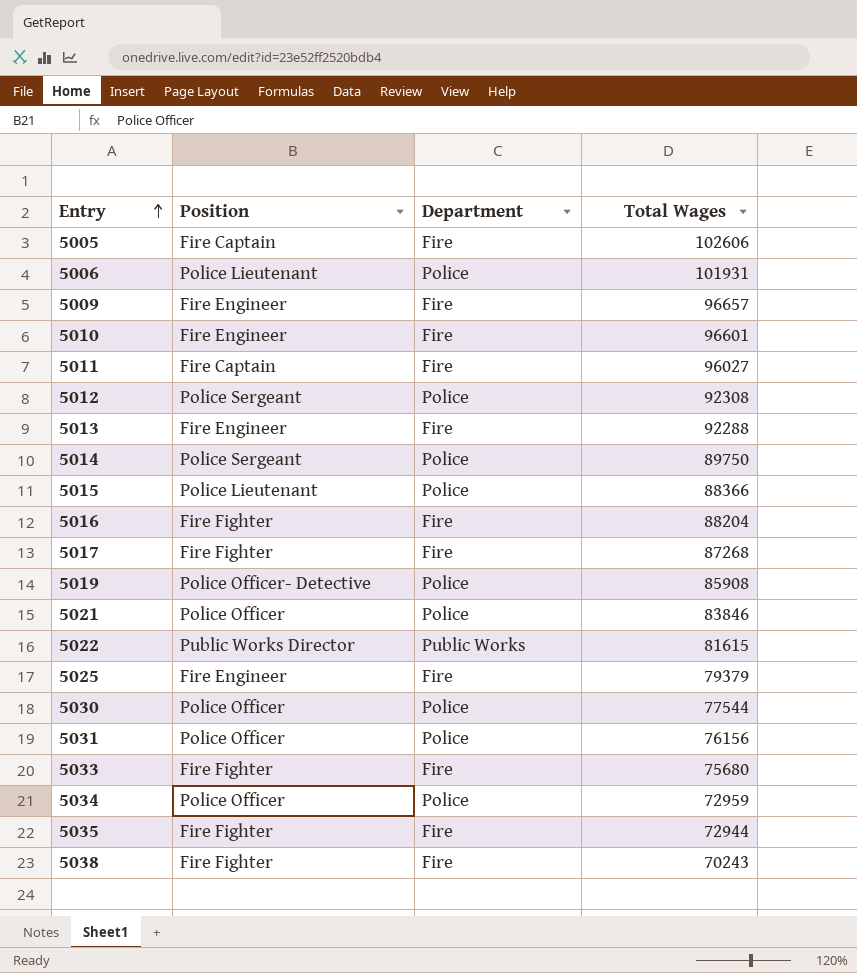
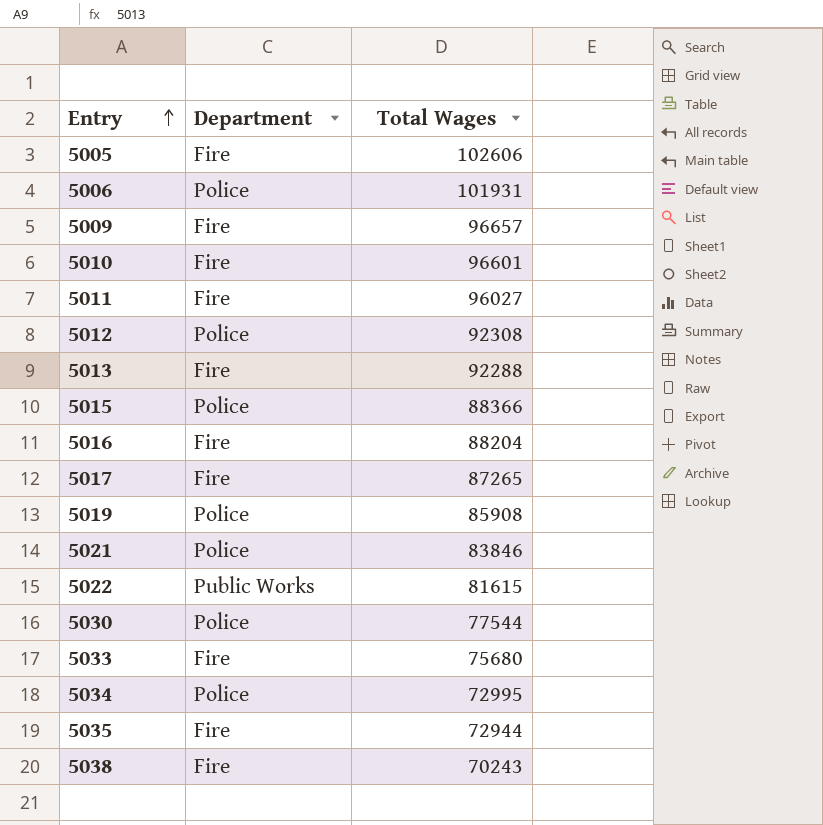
column Position | position: 2 -> none
row 5014: Police Sergeant | Police | 89750 -> none
row 5025: Fire Engineer | Fire | 79379 -> none
row 5031: Police Officer | Police | 76156 -> none
5017 | Total Wages: 87268 -> 87265
5034 | Total Wages: 72959 -> 72995

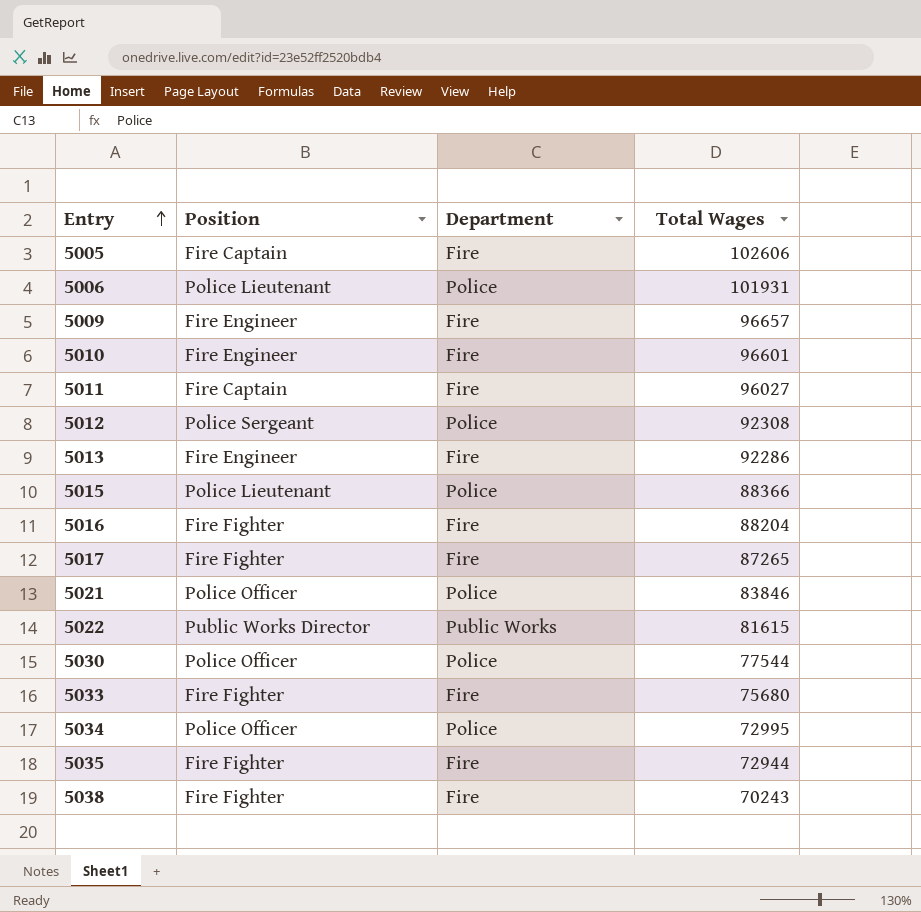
column Position | position: none -> 2
row 5019: Police | 85908 -> none
5013 | Total Wages: 92288 -> 92286

